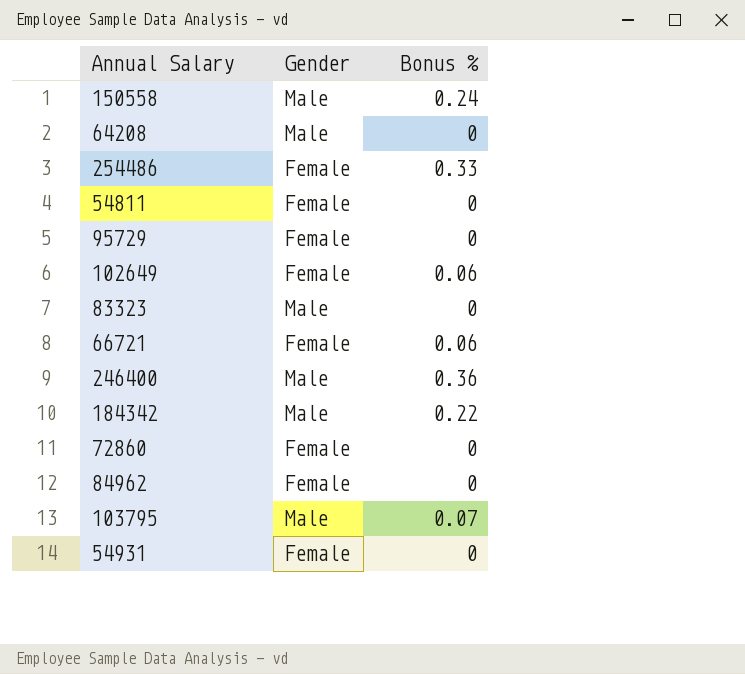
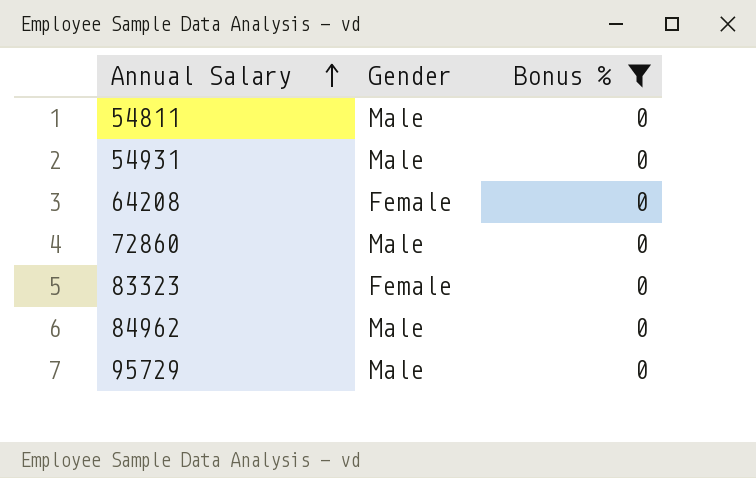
filter: none -> Bonus % = 0
row order: none -> Annual Salary ascending
54811 | Gender: Female -> Male
54931 | Gender: Female -> Male
64208 | Gender: Male -> Female
72860 | Gender: Female -> Male
83323 | Gender: Male -> Female
84962 | Gender: Female -> Male
95729 | Gender: Female -> Male

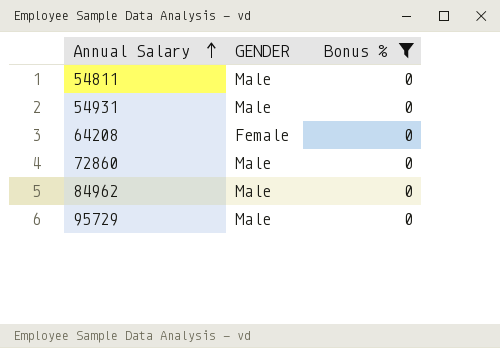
column name: Gender -> GENDER
row 83323: Female | 0 -> none

